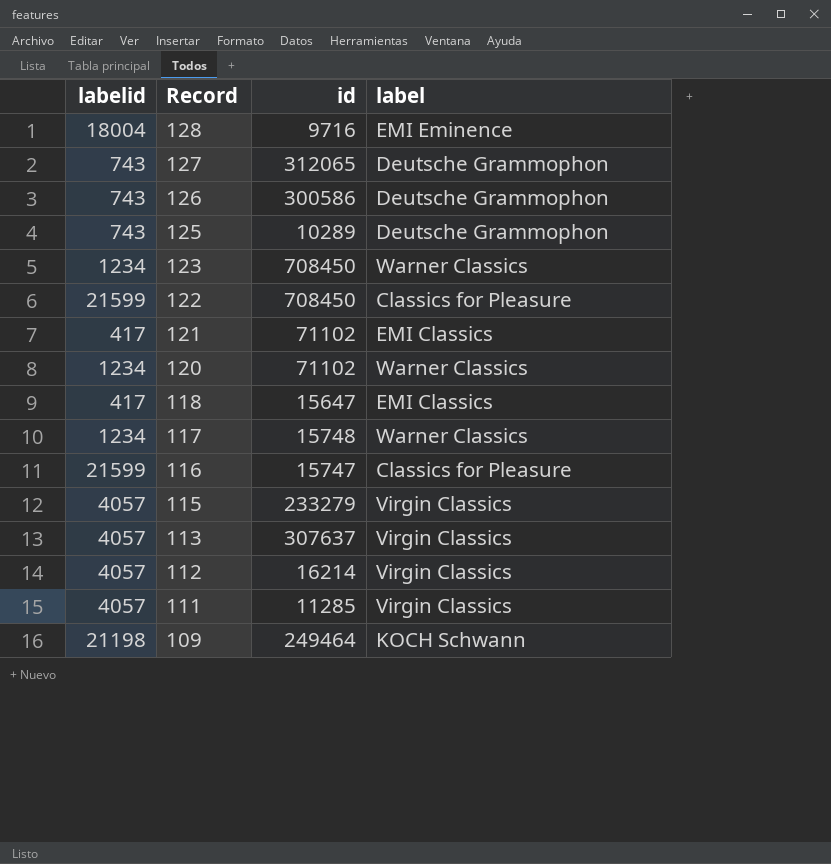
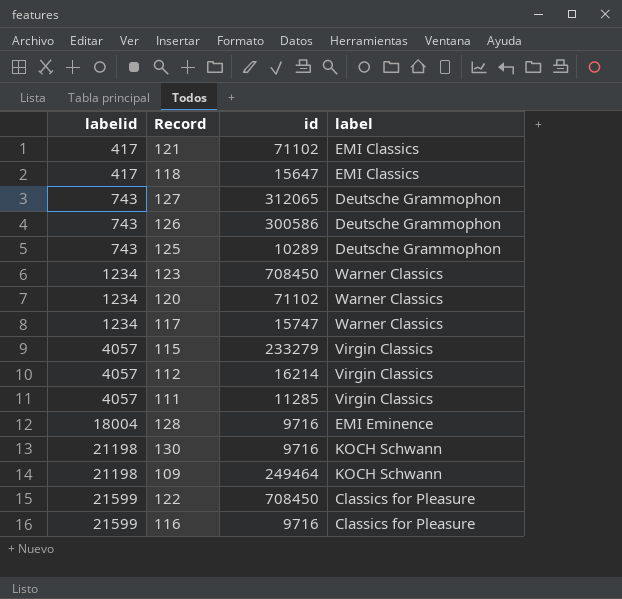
row order: Record descending -> labelid ascending
row 113: 4057 | 307637 | Virgin Classics -> none
117 | id: 15748 -> 15747
row 130: none -> 21198 | 9716 | KOCH Schwann
116 | id: 15747 -> 9716

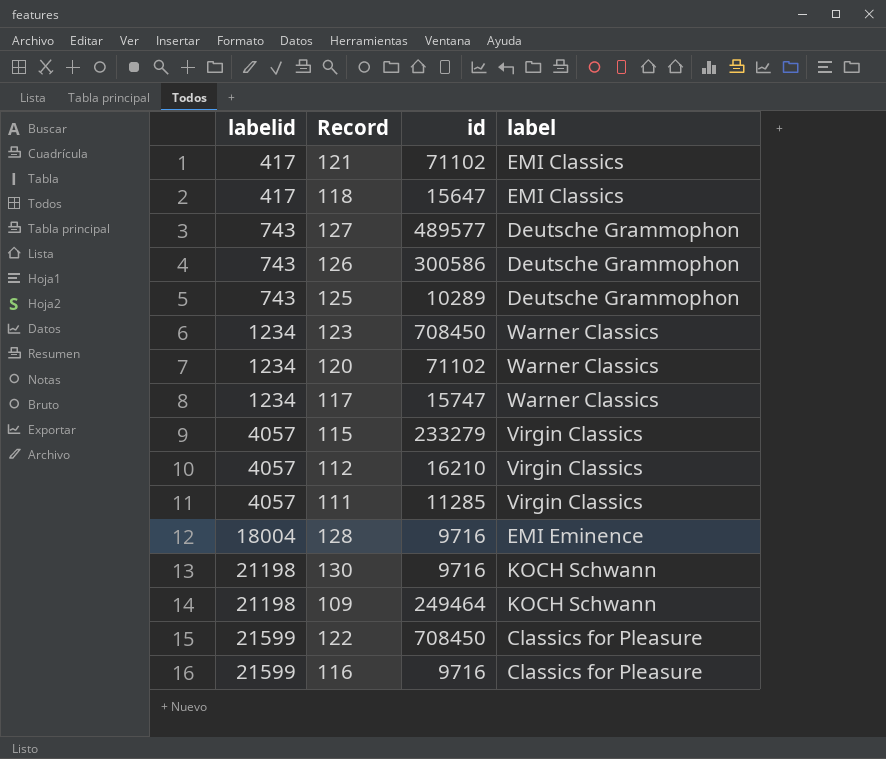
127 | id: 312065 -> 489577
112 | id: 16214 -> 16210

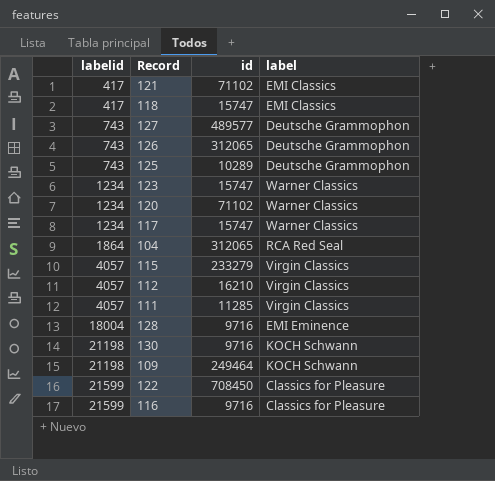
118 | id: 15647 -> 15747
126 | id: 300586 -> 312065
123 | id: 708450 -> 15747
row 104: none -> 1864 | 312065 | RCA Red Seal

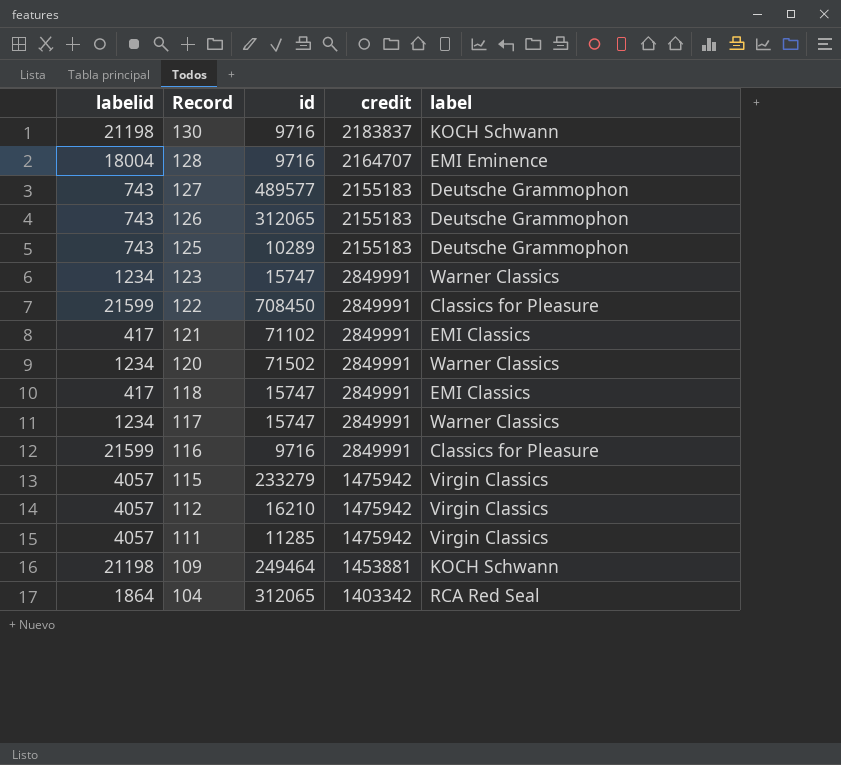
row order: labelid ascending -> Record descending
column credit | position: none -> 4
120 | id: 71102 -> 71502

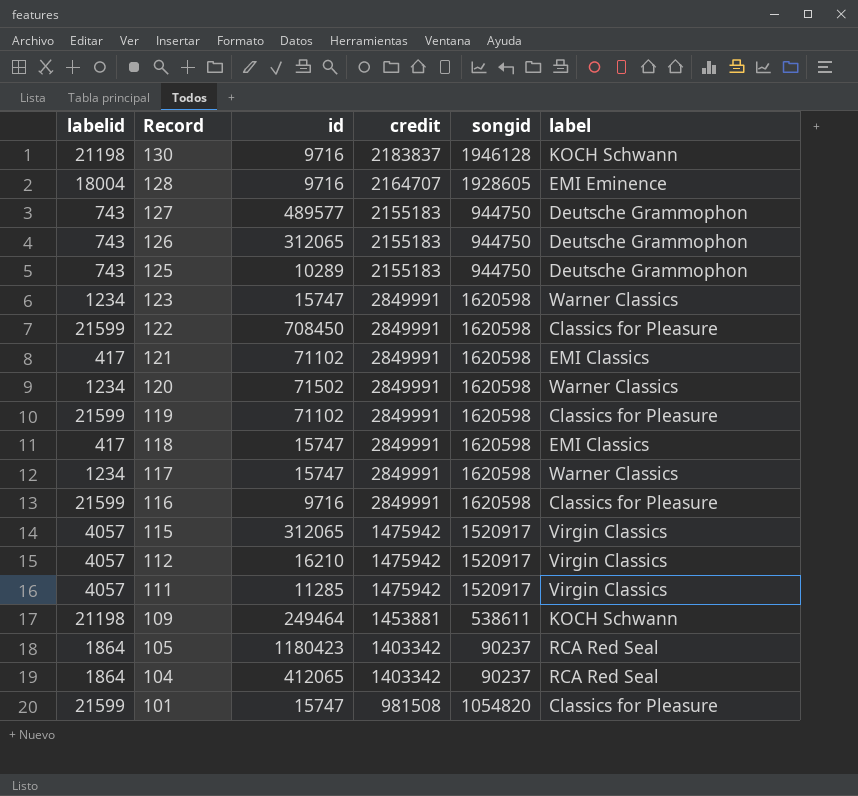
column songid | position: none -> 5
row 119: none -> 21599 | 71102 | 2849991 | 1620598 | Classics for Pleasure
115 | id: 233279 -> 312065
row 105: none -> 1864 | 1180423 | 1403342 | 90237 | RCA Red Seal
104 | id: 312065 -> 412065
row 101: none -> 21599 | 15747 | 981508 | 1054820 | Classics for Pleasure

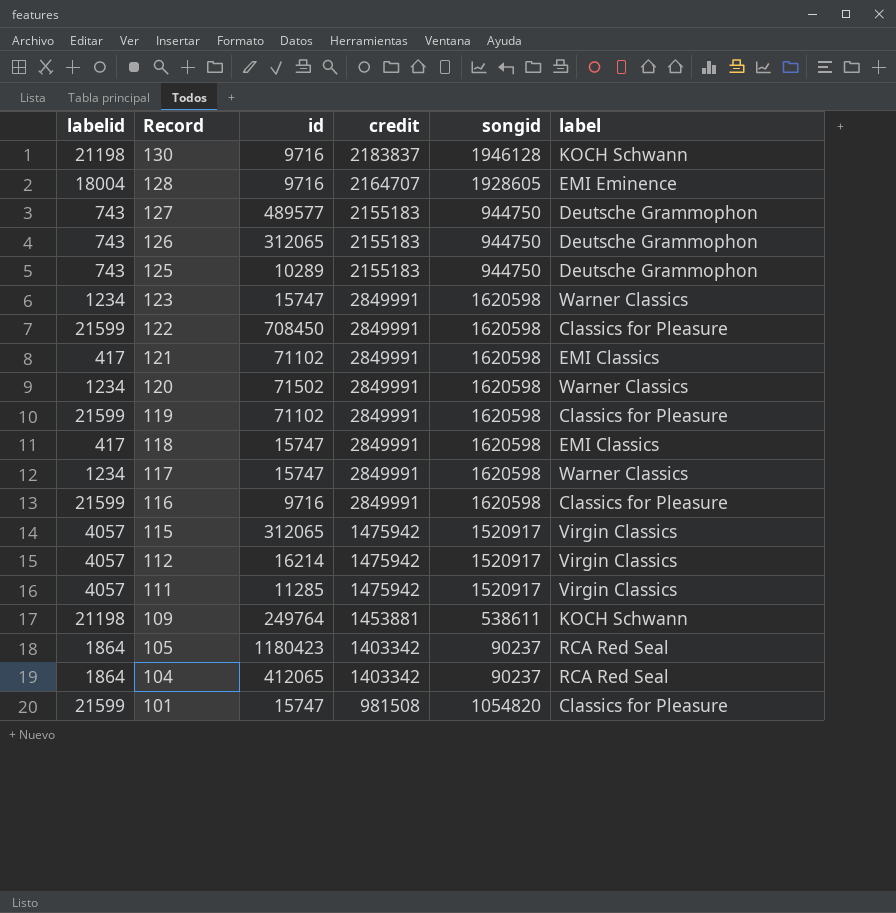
112 | id: 16210 -> 16214
109 | id: 249464 -> 249764

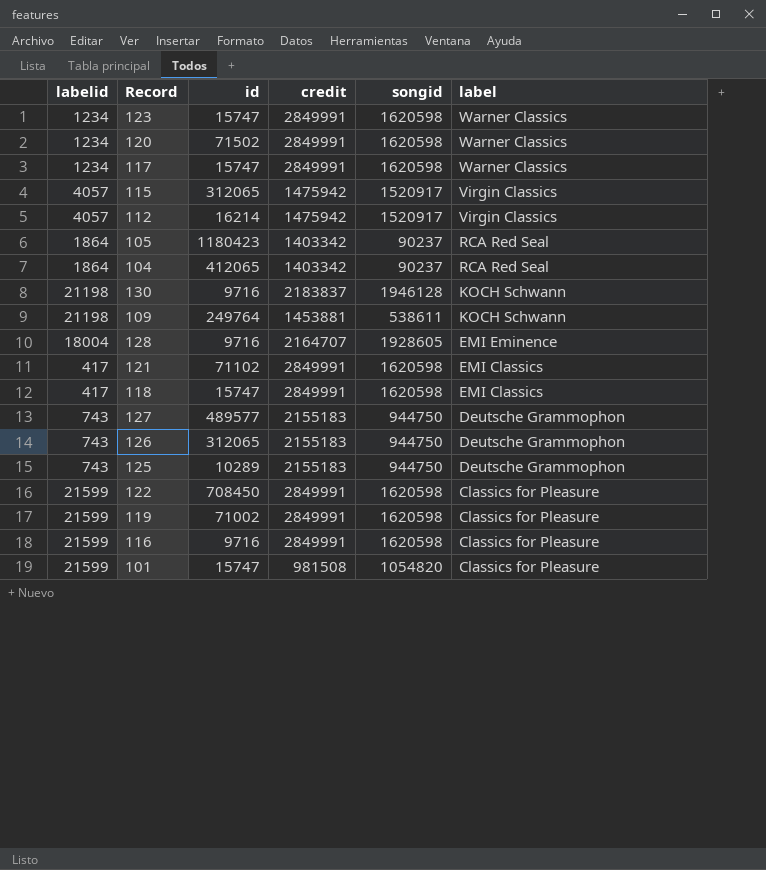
row order: Record descending -> label descending
row 111: 4057 | 11285 | 1475942 | 1520917 | Virgin Classics -> none
119 | id: 71102 -> 71002

